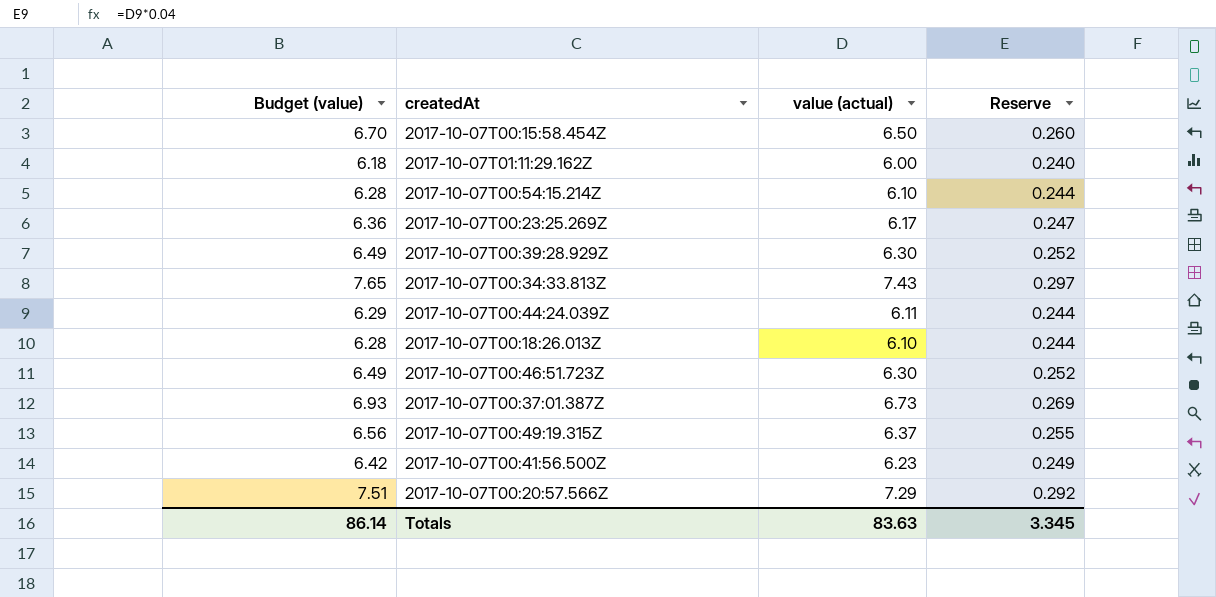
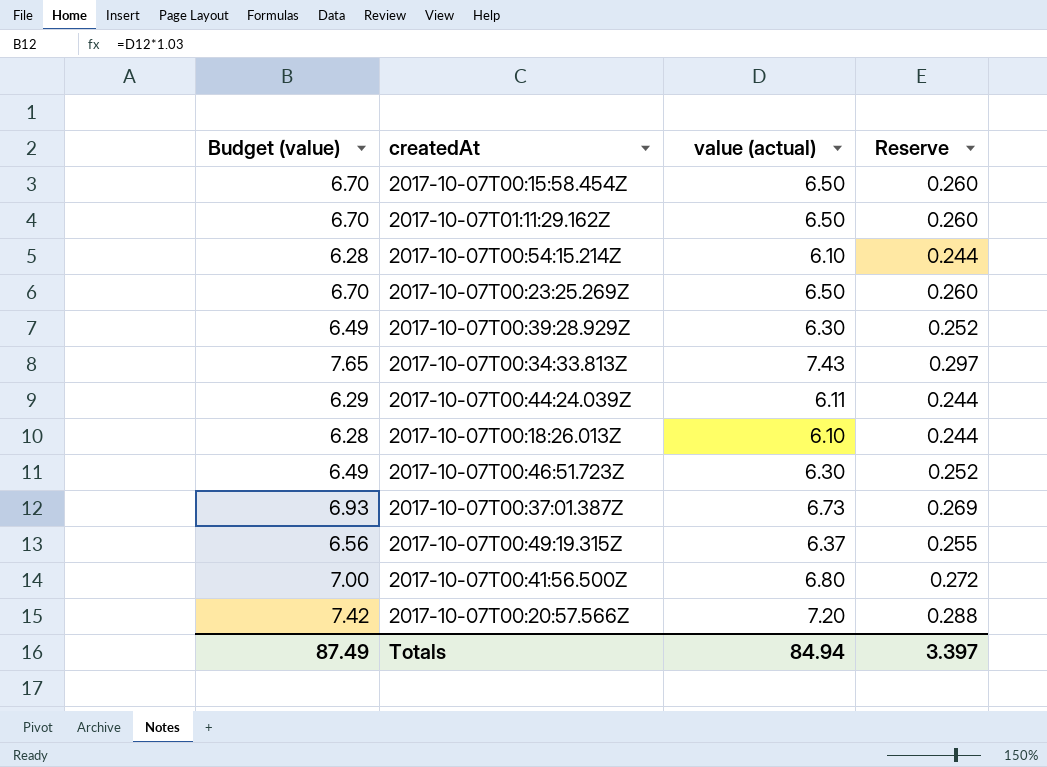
2017-10-07T01:11:29.162Z | Budget (value): 6.18 -> 6.70
2017-10-07T01:11:29.162Z | value (actual): 6.00 -> 6.50
2017-10-07T01:11:29.162Z | Reserve: 0.240 -> 0.260
2017-10-07T00:23:25.269Z | Budget (value): 6.36 -> 6.70
2017-10-07T00:23:25.269Z | value (actual): 6.17 -> 6.50
2017-10-07T00:23:25.269Z | Reserve: 0.247 -> 0.260
2017-10-07T00:41:56.500Z | Budget (value): 6.42 -> 7.00
2017-10-07T00:41:56.500Z | value (actual): 6.23 -> 6.80
2017-10-07T00:41:56.500Z | Reserve: 0.249 -> 0.272
2017-10-07T00:20:57.566Z | Budget (value): 7.51 -> 7.42
2017-10-07T00:20:57.566Z | value (actual): 7.29 -> 7.20
2017-10-07T00:20:57.566Z | Reserve: 0.292 -> 0.288
Totals | Budget (value): 86.14 -> 87.49
Totals | value (actual): 83.63 -> 84.94
Totals | Reserve: 3.345 -> 3.397

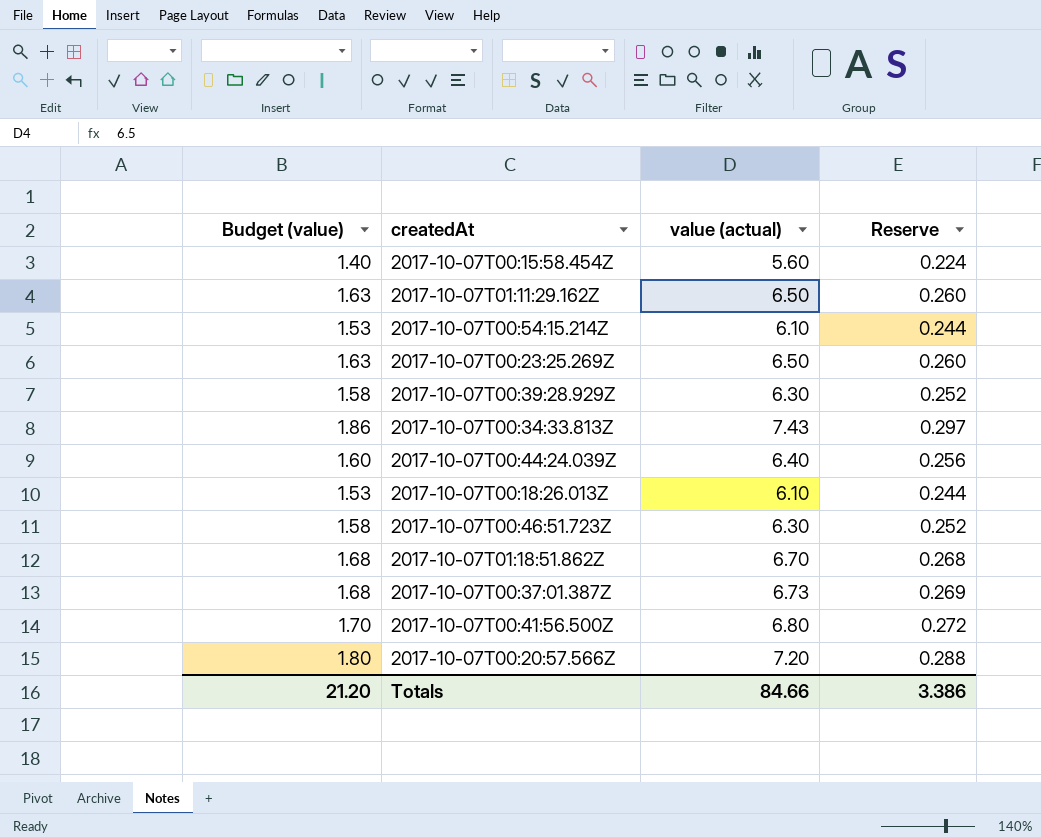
column Budget (value) | formula: [value (actual)] * 1.03 -> [value (actual)] * 0.25
row 2017-10-07T00:49:19.315Z: 6.56 | 6.37 | 0.255 -> none
2017-10-07T00:15:58.454Z | value (actual): 6.50 -> 5.60
2017-10-07T00:15:58.454Z | Reserve: 0.260 -> 0.224
2017-10-07T00:44:24.039Z | value (actual): 6.11 -> 6.40
2017-10-07T00:44:24.039Z | Reserve: 0.244 -> 0.256
row 2017-10-07T01:18:51.862Z: none -> 1.68 | 6.70 | 0.268
Totals | Budget (value): 87.49 -> 21.20
Totals | value (actual): 84.94 -> 84.66
Totals | Reserve: 3.397 -> 3.386

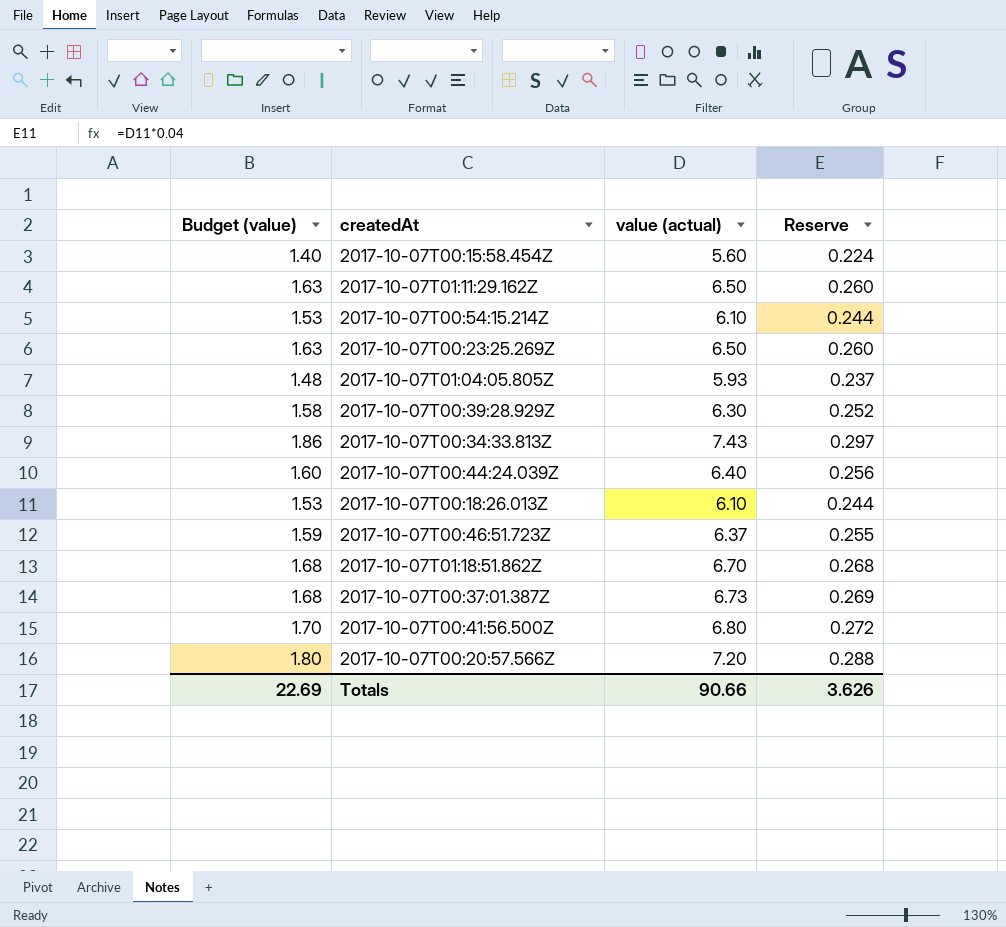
row 2017-10-07T01:04:05.805Z: none -> 1.48 | 5.93 | 0.237
2017-10-07T00:46:51.723Z | Budget (value): 1.58 -> 1.59
2017-10-07T00:46:51.723Z | value (actual): 6.30 -> 6.37
2017-10-07T00:46:51.723Z | Reserve: 0.252 -> 0.255
Totals | Budget (value): 21.20 -> 22.69
Totals | value (actual): 84.66 -> 90.66
Totals | Reserve: 3.386 -> 3.626

